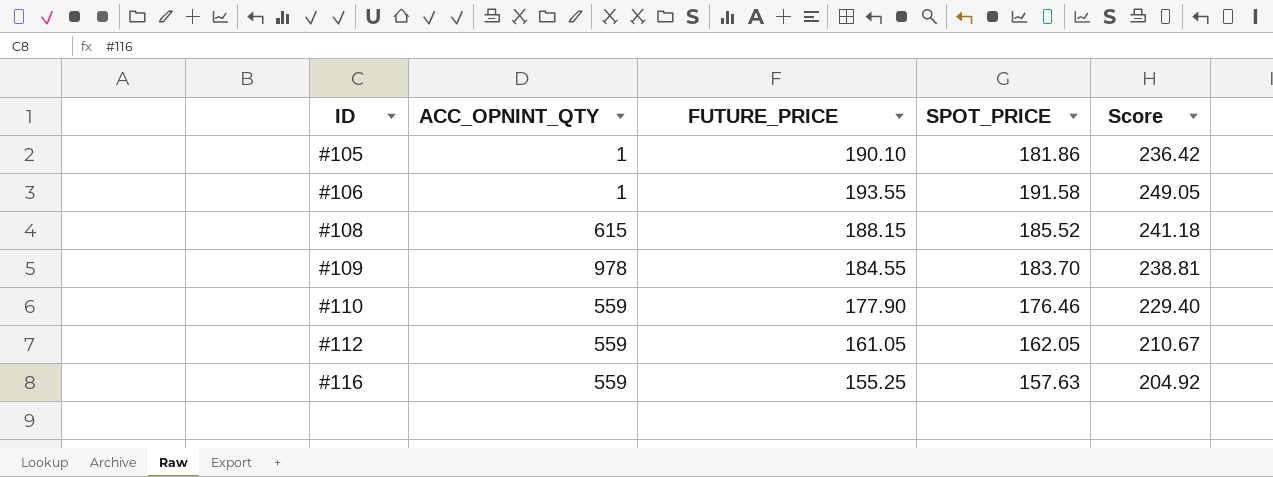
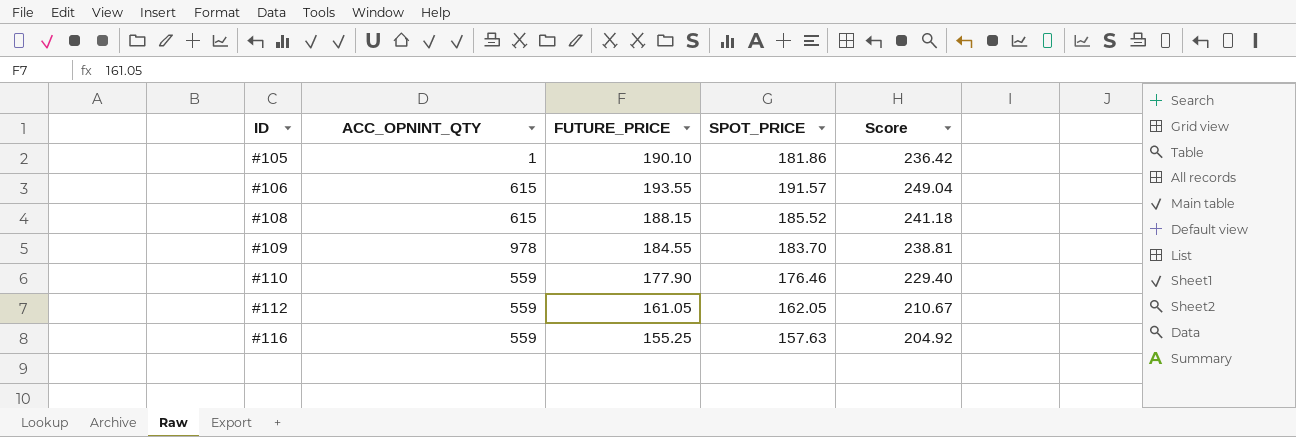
#106 | ACC_OPNINT_QTY: 1 -> 615
#106 | SPOT_PRICE: 191.58 -> 191.57
#106 | Score: 249.05 -> 249.04

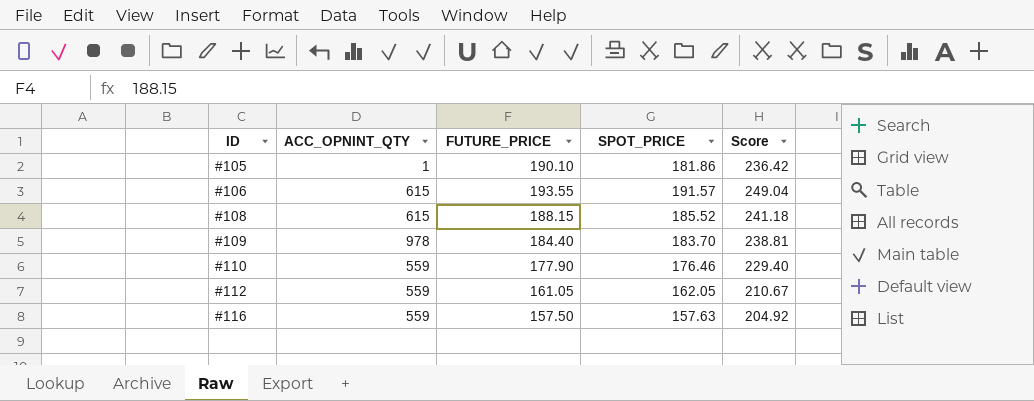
#109 | FUTURE_PRICE: 184.55 -> 184.40
#116 | FUTURE_PRICE: 155.25 -> 157.50

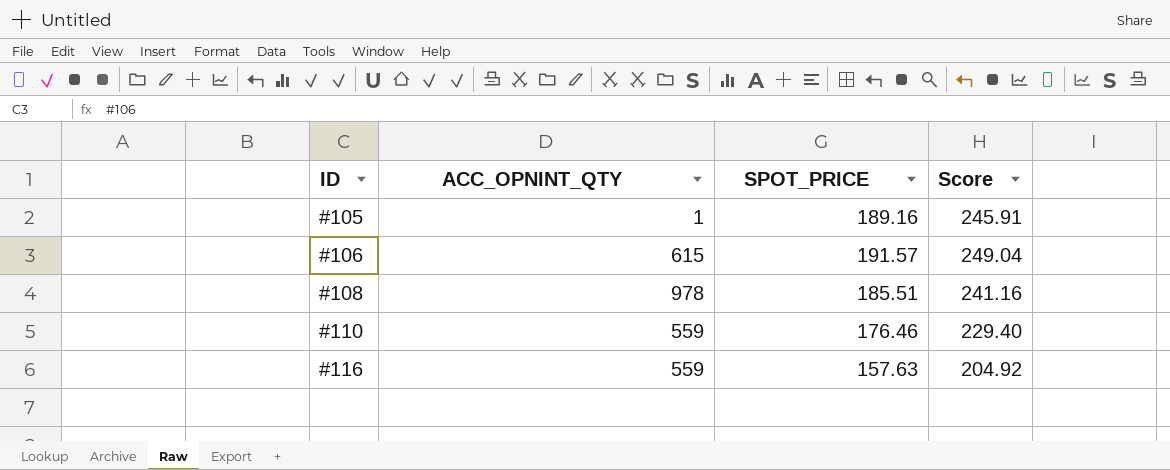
column FUTURE_PRICE | position: 3 -> none
row #109: 978 | 184.40 | 183.70 | 238.81 -> none
row #112: 559 | 161.05 | 162.05 | 210.67 -> none
#105 | SPOT_PRICE: 181.86 -> 189.16
#105 | Score: 236.42 -> 245.91
#108 | ACC_OPNINT_QTY: 615 -> 978
#108 | SPOT_PRICE: 185.52 -> 185.51
#108 | Score: 241.18 -> 241.16

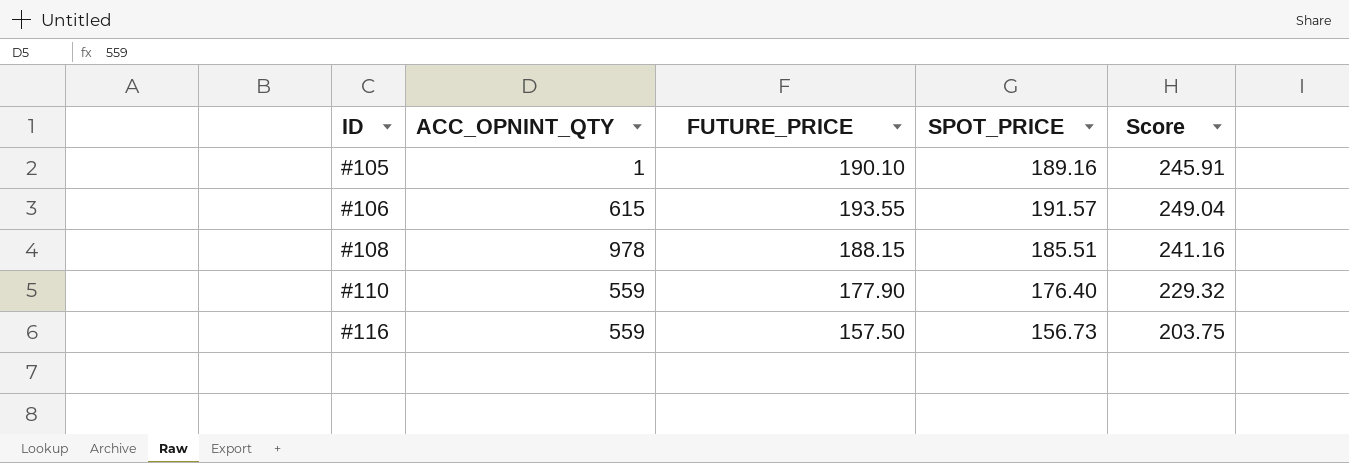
column FUTURE_PRICE | position: none -> 3
#110 | SPOT_PRICE: 176.46 -> 176.40
#110 | Score: 229.40 -> 229.32
#116 | SPOT_PRICE: 157.63 -> 156.73
#116 | Score: 204.92 -> 203.75

